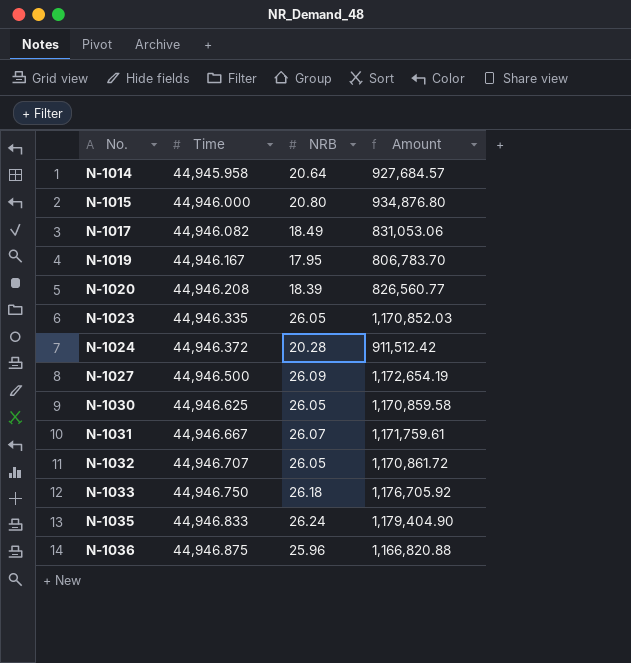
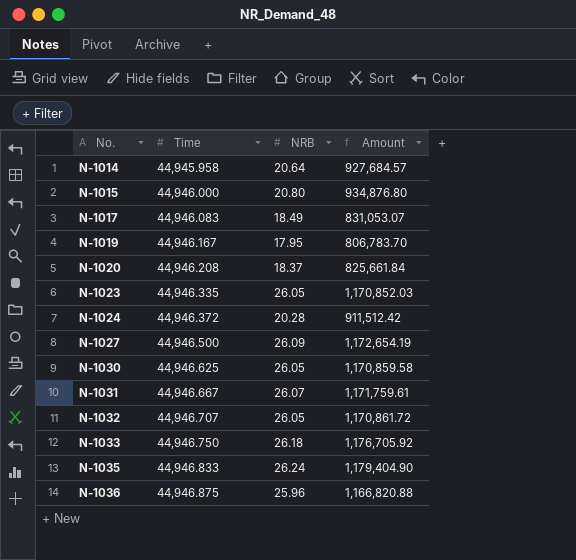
N-1017 | Time: 44,946.082 -> 44,946.083
N-1017 | Amount: 831,053.06 -> 831,053.07
N-1020 | NRB: 18.39 -> 18.37
N-1020 | Amount: 826,560.77 -> 825,661.84

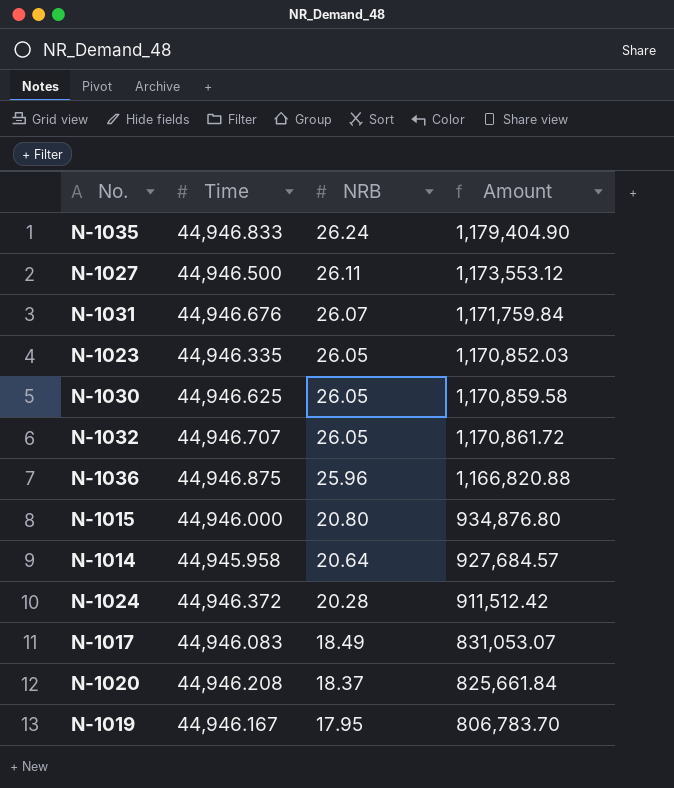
row order: No. ascending -> NRB descending
row N-1033: 44,946.750 | 26.18 | 1,176,705.92 -> none
N-1027 | NRB: 26.09 -> 26.11
N-1027 | Amount: 1,172,654.19 -> 1,173,553.12
N-1031 | Time: 44,946.667 -> 44,946.676
N-1031 | Amount: 1,171,759.61 -> 1,171,759.84

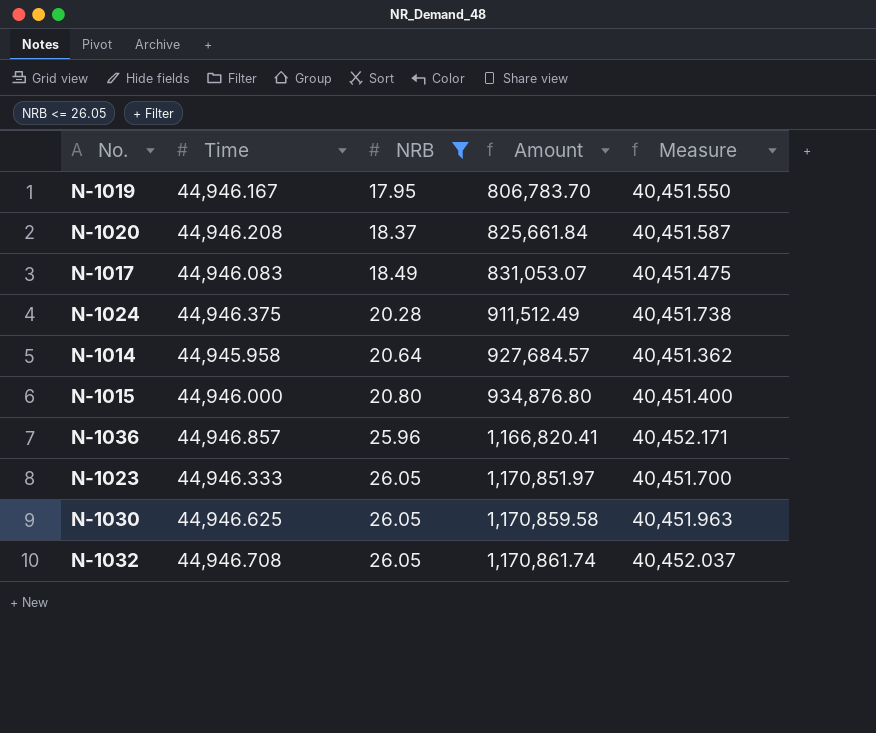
filter: none -> NRB <= 26.05
row order: NRB descending -> NRB ascending
column Measure | formula: none -> [Time] * 0.9
N-1024 | Time: 44,946.372 -> 44,946.375
N-1024 | Amount: 911,512.42 -> 911,512.49
N-1036 | Time: 44,946.875 -> 44,946.857
N-1036 | Amount: 1,166,820.88 -> 1,166,820.41
N-1023 | Time: 44,946.335 -> 44,946.333
N-1023 | Amount: 1,170,852.03 -> 1,170,851.97
N-1032 | Time: 44,946.707 -> 44,946.708
N-1032 | Amount: 1,170,861.72 -> 1,170,861.74

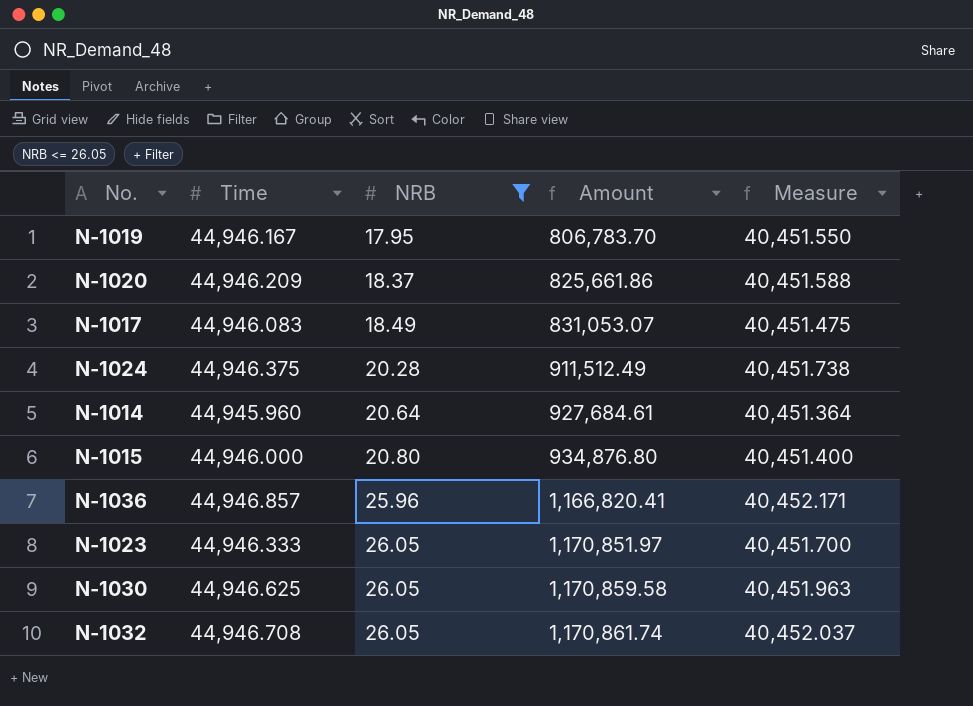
N-1020 | Time: 44,946.208 -> 44,946.209
N-1020 | Amount: 825,661.84 -> 825,661.86
N-1020 | Measure: 40,451.587 -> 40,451.588
N-1014 | Time: 44,945.958 -> 44,945.960
N-1014 | Amount: 927,684.57 -> 927,684.61
N-1014 | Measure: 40,451.362 -> 40,451.364

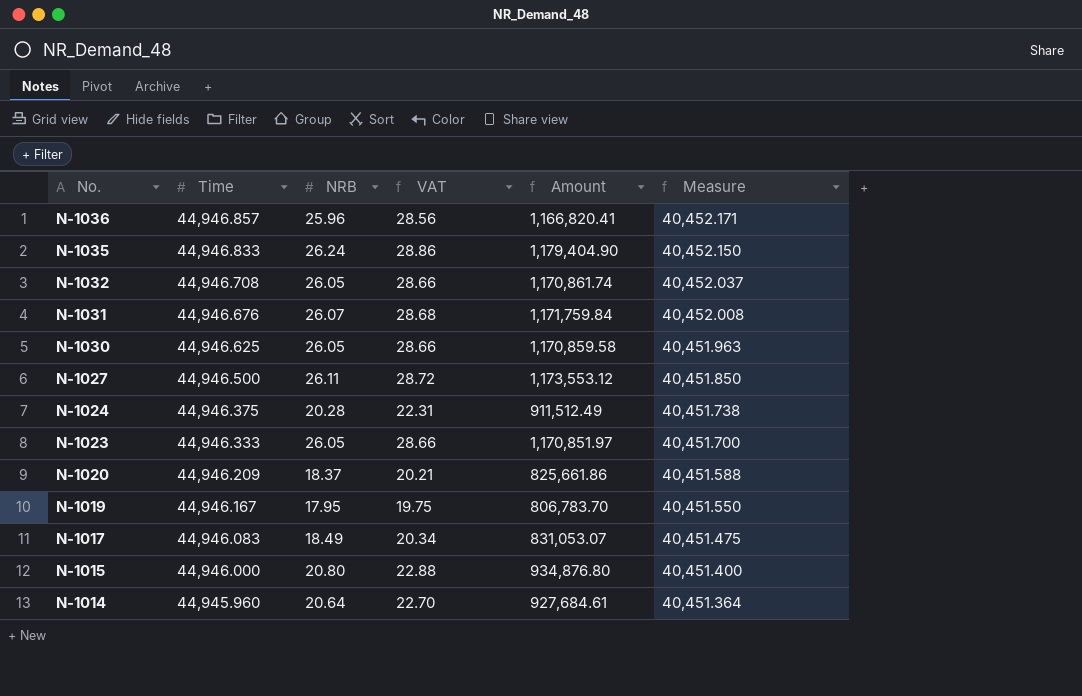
filter: NRB <= 26.05 -> none
row order: NRB ascending -> No. descending
column VAT | formula: none -> [NRB] * 1.1

